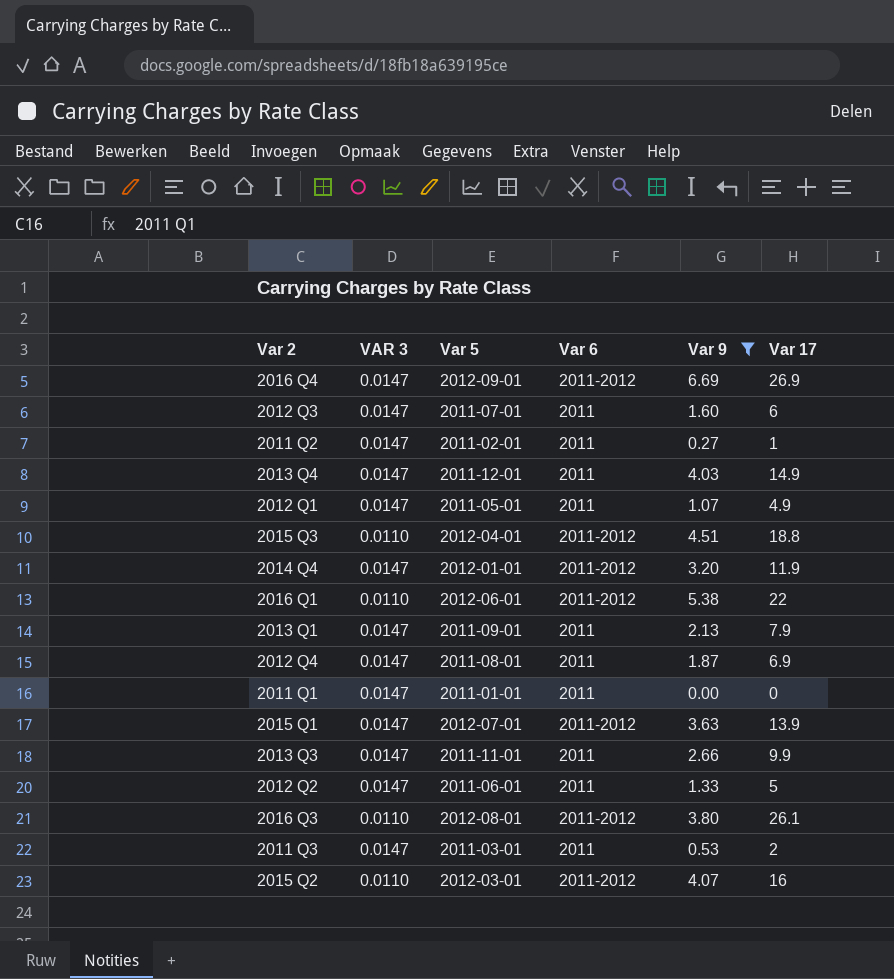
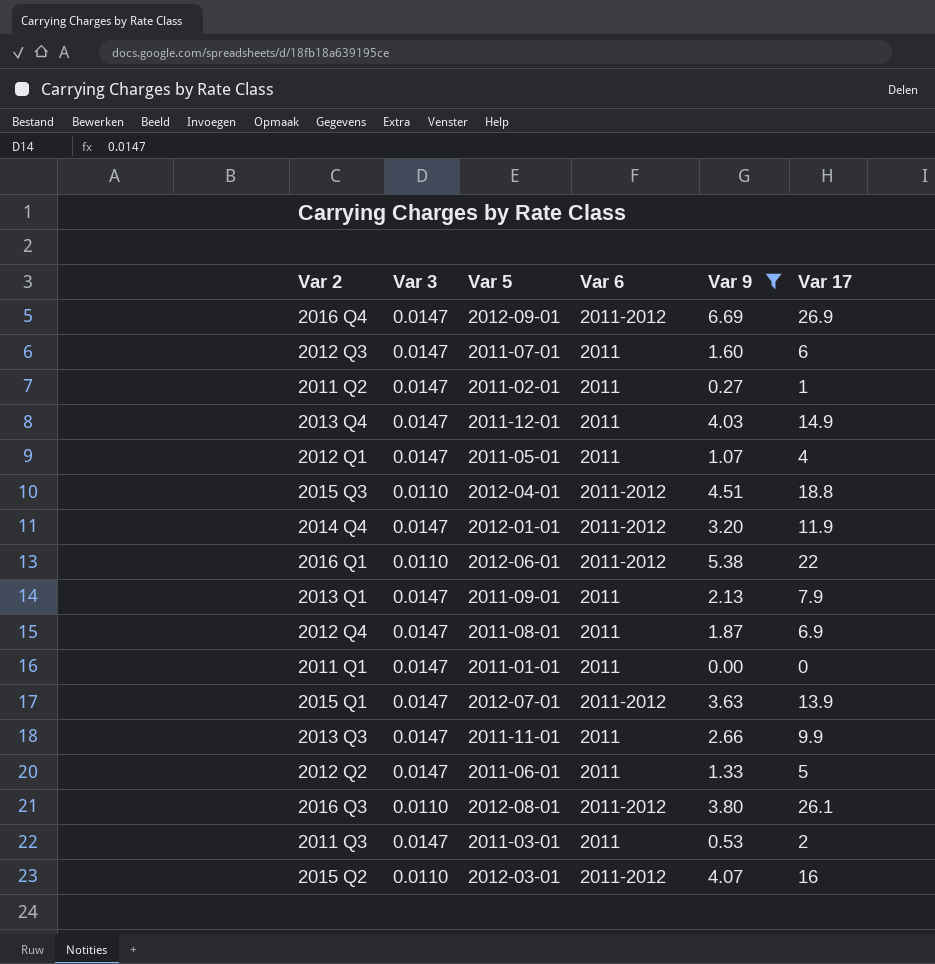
column name: VAR 3 -> Var 3
2012 Q1 | Var 17: 4.9 -> 4

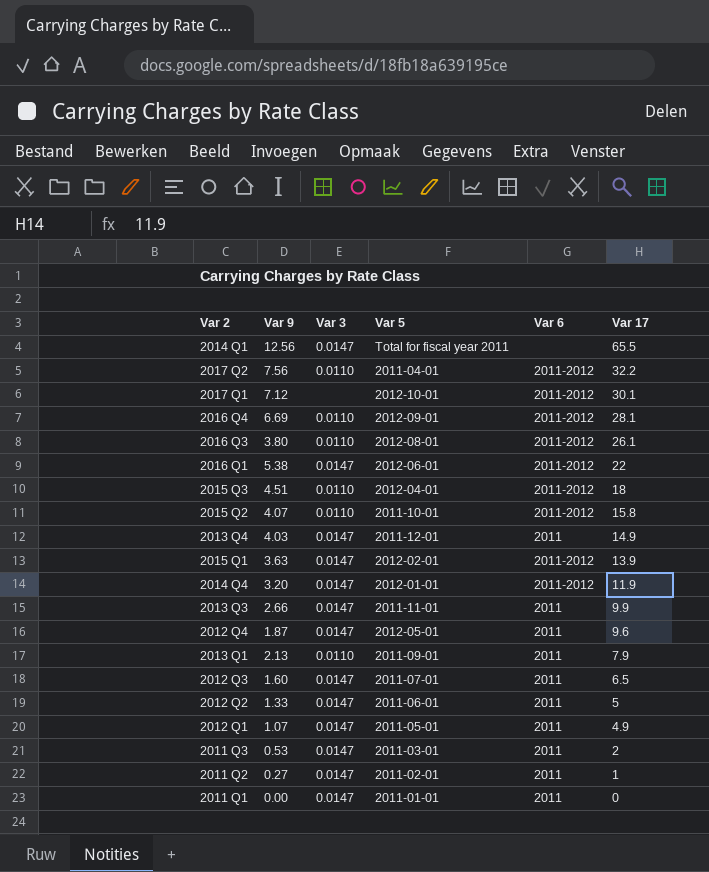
filter: Var 9 <= 6.69 -> none
row order: none -> Var 17 descending
column Var 9 | position: 5 -> 2
2016 Q4 | Var 3: 0.0147 -> 0.0110
2016 Q4 | Var 17: 26.9 -> 28.1
2016 Q1 | Var 3: 0.0110 -> 0.0147
2015 Q3 | Var 17: 18.8 -> 18
2015 Q2 | Var 5: 2012-03-01 -> 2011-10-01
2015 Q2 | Var 17: 16 -> 15.8
2015 Q1 | Var 5: 2012-07-01 -> 2012-02-01
2012 Q4 | Var 5: 2011-08-01 -> 2012-05-01
2012 Q4 | Var 17: 6.9 -> 9.6
2013 Q1 | Var 3: 0.0147 -> 0.0110
2012 Q3 | Var 17: 6 -> 6.5
2012 Q1 | Var 17: 4 -> 4.9

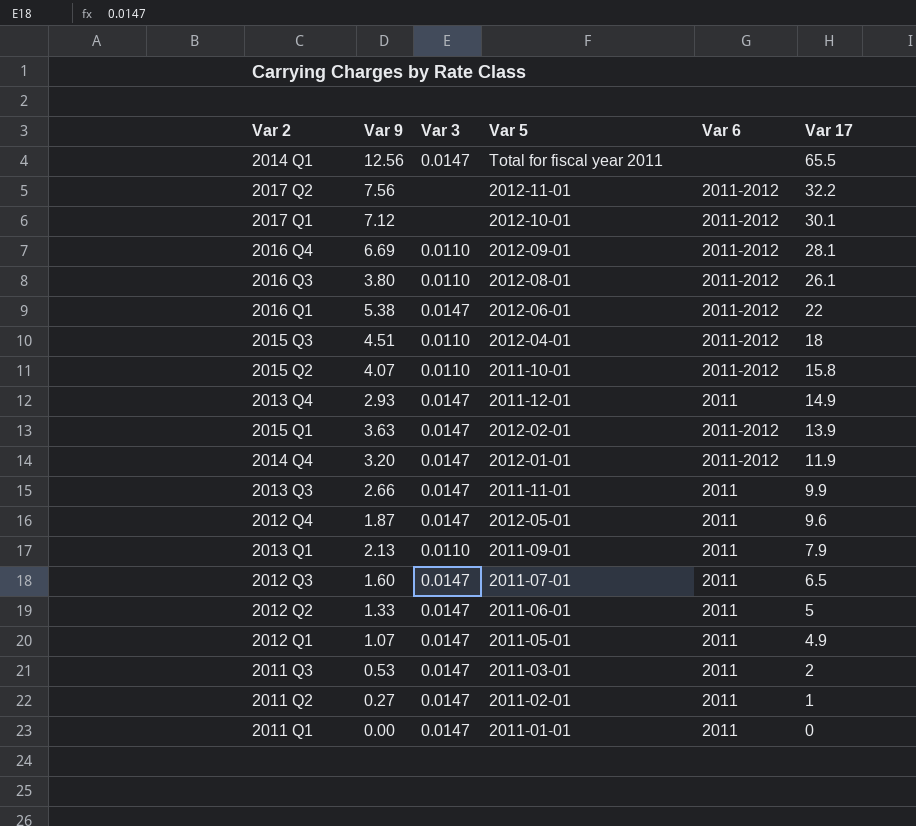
2017 Q2 | Var 3: 0.0110 -> none
2017 Q2 | Var 5: 2011-04-01 -> 2012-11-01
2013 Q4 | Var 9: 4.03 -> 2.93

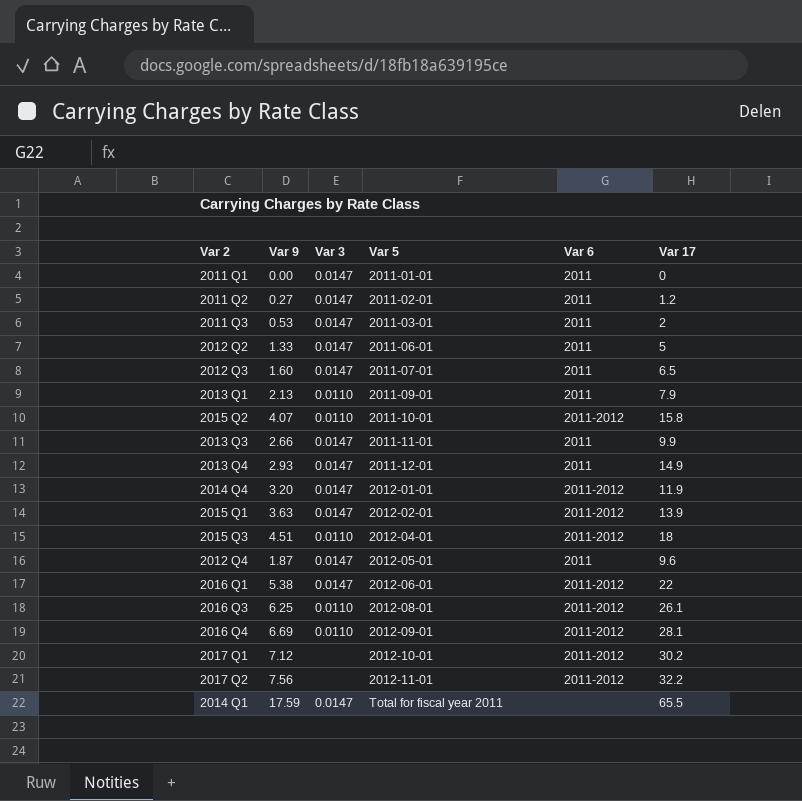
row order: Var 17 descending -> Var 5 ascending
row 2012 Q1: 1.07 | 0.0147 | 2011-05-01 | 2011 | 4.9 -> none
2011 Q2 | Var 17: 1 -> 1.2
2016 Q3 | Var 9: 3.80 -> 6.25
2017 Q1 | Var 17: 30.1 -> 30.2
2014 Q1 | Var 9: 12.56 -> 17.59

